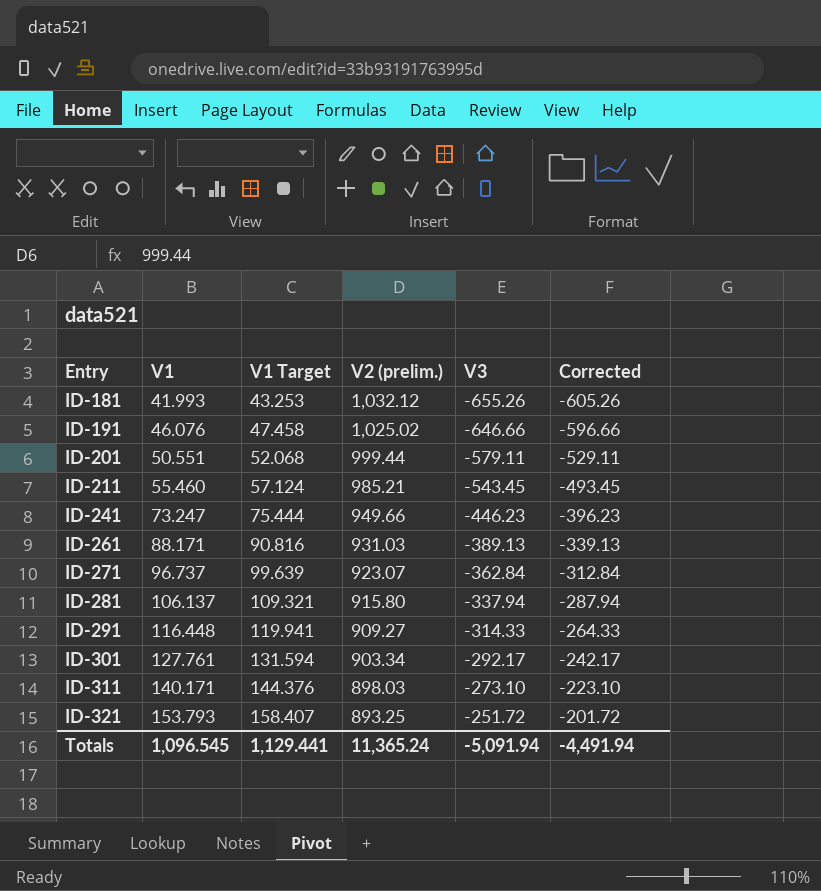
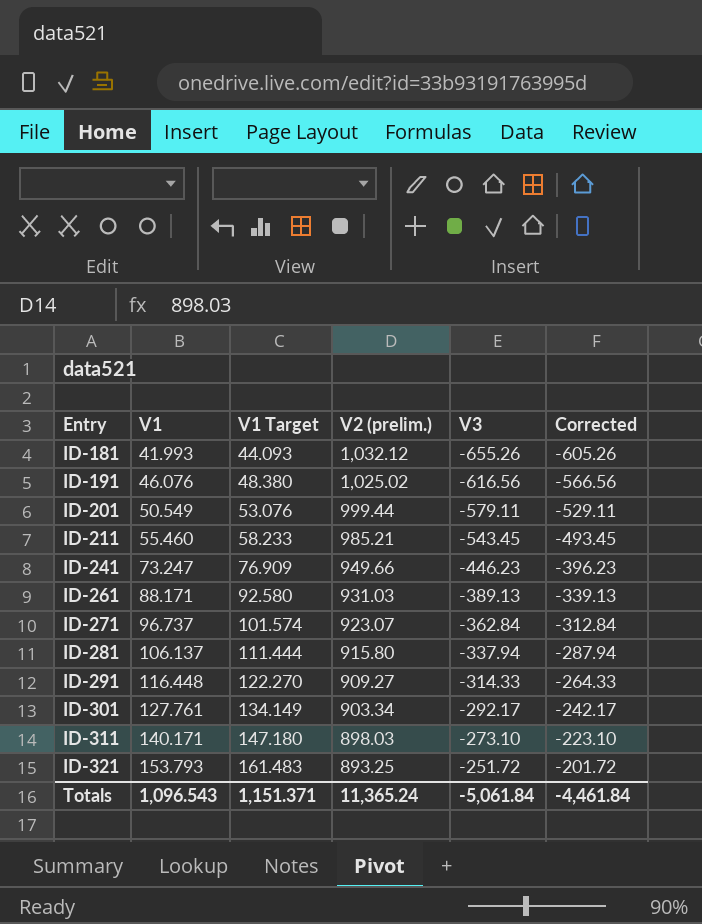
column V1 Target | formula: [V1] * 1.03 -> [V1] * 1.05
ID-191 | V3: -646.66 -> -616.56
ID-191 | Corrected: -596.66 -> -566.56
ID-201 | V1: 50.551 -> 50.549
Totals | V1: 1,096.545 -> 1,096.543
Totals | V1 Target: 1,129.441 -> 1,151.371
Totals | V3: -5,091.94 -> -5,061.84
Totals | Corrected: -4,491.94 -> -4,461.84

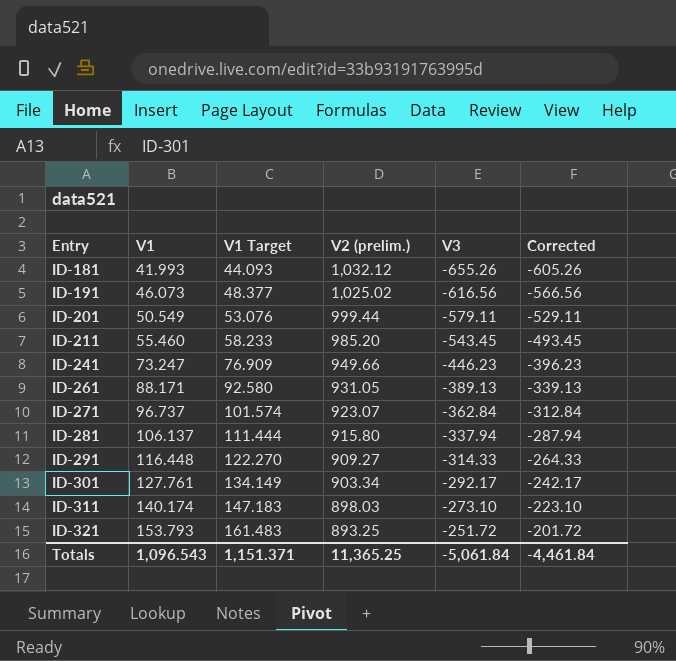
ID-191 | V1: 46.076 -> 46.073
ID-191 | V1 Target: 48.380 -> 48.377
ID-211 | V2 (prelim.): 985.21 -> 985.20
ID-261 | V2 (prelim.): 931.03 -> 931.05
ID-311 | V1: 140.171 -> 140.174
ID-311 | V1 Target: 147.180 -> 147.183
Totals | V2 (prelim.): 11,365.24 -> 11,365.25

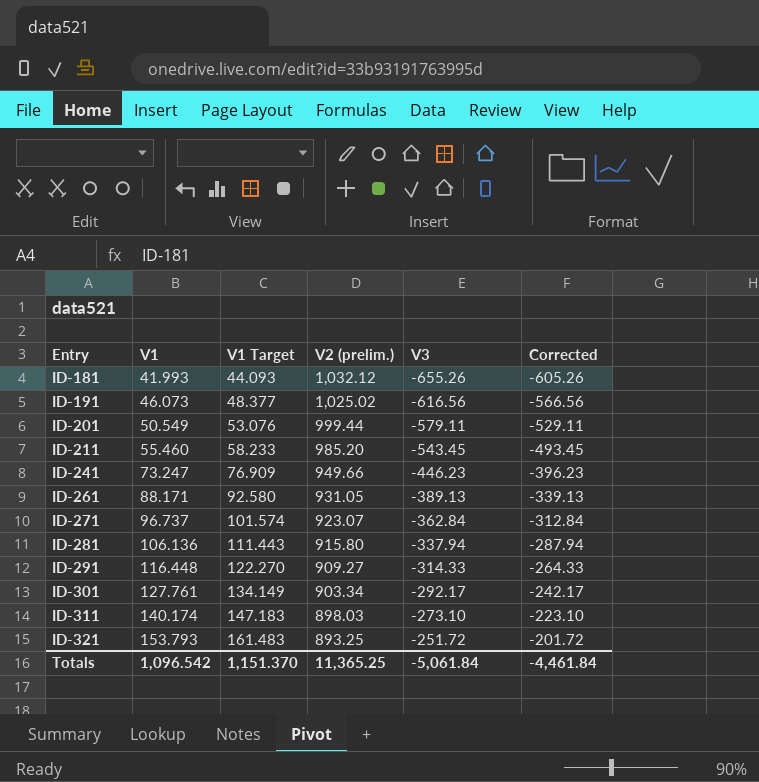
ID-281 | V1: 106.137 -> 106.136
ID-281 | V1 Target: 111.444 -> 111.443
Totals | V1: 1,096.543 -> 1,096.542
Totals | V1 Target: 1,151.371 -> 1,151.370

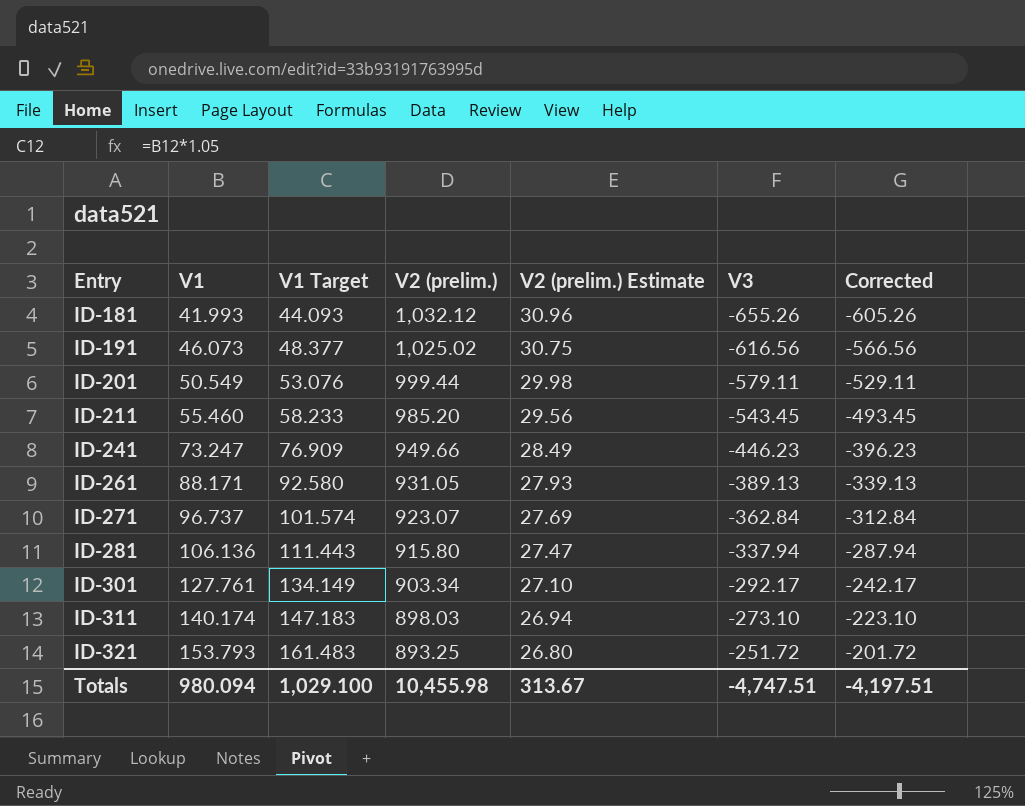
column V2 (prelim.) Estimate | formula: none -> [V2 (prelim.)] * 0.03
row ID-291: 116.448 | 122.270 | 909.27 | -314.33 | -264.33 -> none
Totals | V1: 1,096.542 -> 980.094
Totals | V1 Target: 1,151.370 -> 1,029.100
Totals | V2 (prelim.): 11,365.25 -> 10,455.98
Totals | V3: -5,061.84 -> -4,747.51
Totals | Corrected: -4,461.84 -> -4,197.51

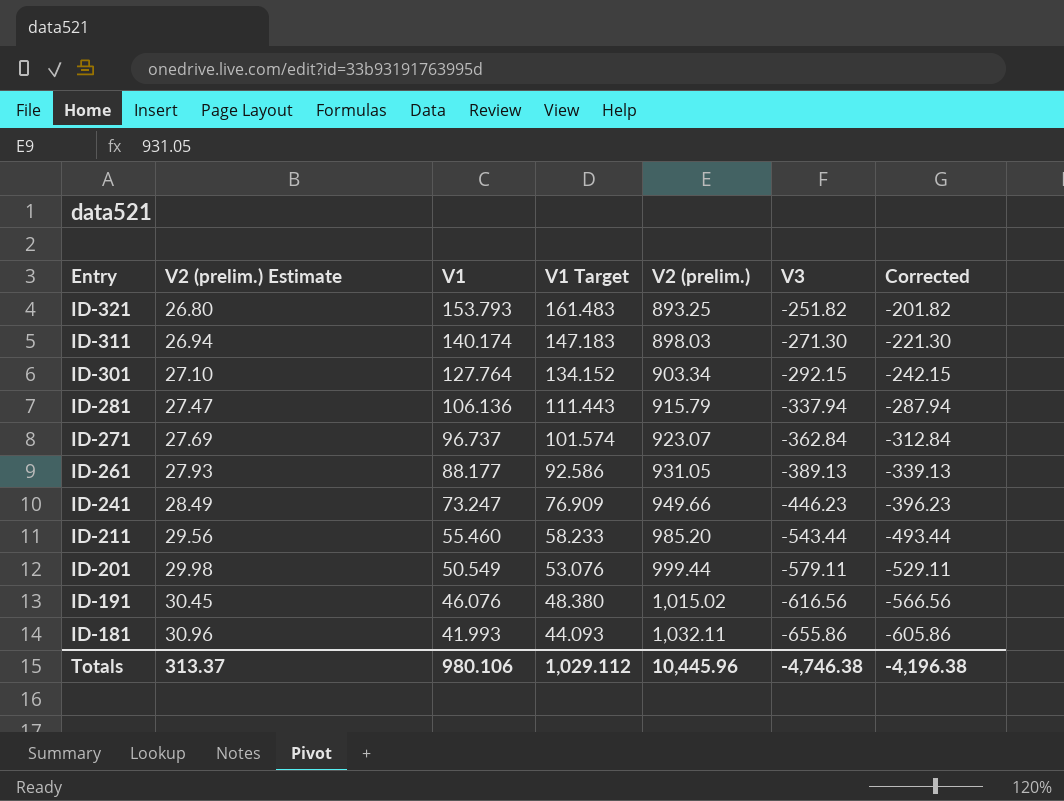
row order: Entry ascending -> Entry descending
column V2 (prelim.) Estimate | position: 5 -> 2
ID-321 | V3: -251.72 -> -251.82
ID-321 | Corrected: -201.72 -> -201.82
ID-311 | V3: -273.10 -> -271.30
ID-311 | Corrected: -223.10 -> -221.30
ID-301 | V1: 127.761 -> 127.764
ID-301 | V1 Target: 134.149 -> 134.152
ID-301 | V3: -292.17 -> -292.15
ID-301 | Corrected: -242.17 -> -242.15
ID-281 | V2 (prelim.): 915.80 -> 915.79
ID-261 | V1: 88.171 -> 88.177
ID-261 | V1 Target: 92.580 -> 92.586
ID-211 | V3: -543.45 -> -543.44
ID-211 | Corrected: -493.45 -> -493.44
ID-191 | V2 (prelim.) Estimate: 30.75 -> 30.45
ID-191 | V1: 46.073 -> 46.076
ID-191 | V1 Target: 48.377 -> 48.380
ID-191 | V2 (prelim.): 1,025.02 -> 1,015.02
ID-181 | V2 (prelim.): 1,032.12 -> 1,032.11
ID-181 | V3: -655.26 -> -655.86
ID-181 | Corrected: -605.26 -> -605.86
Totals | V2 (prelim.) Estimate: 313.67 -> 313.37
Totals | V1: 980.094 -> 980.106
Totals | V1 Target: 1,029.100 -> 1,029.112
Totals | V2 (prelim.): 10,455.98 -> 10,445.96
Totals | V3: -4,747.51 -> -4,746.38
Totals | Corrected: -4,197.51 -> -4,196.38

